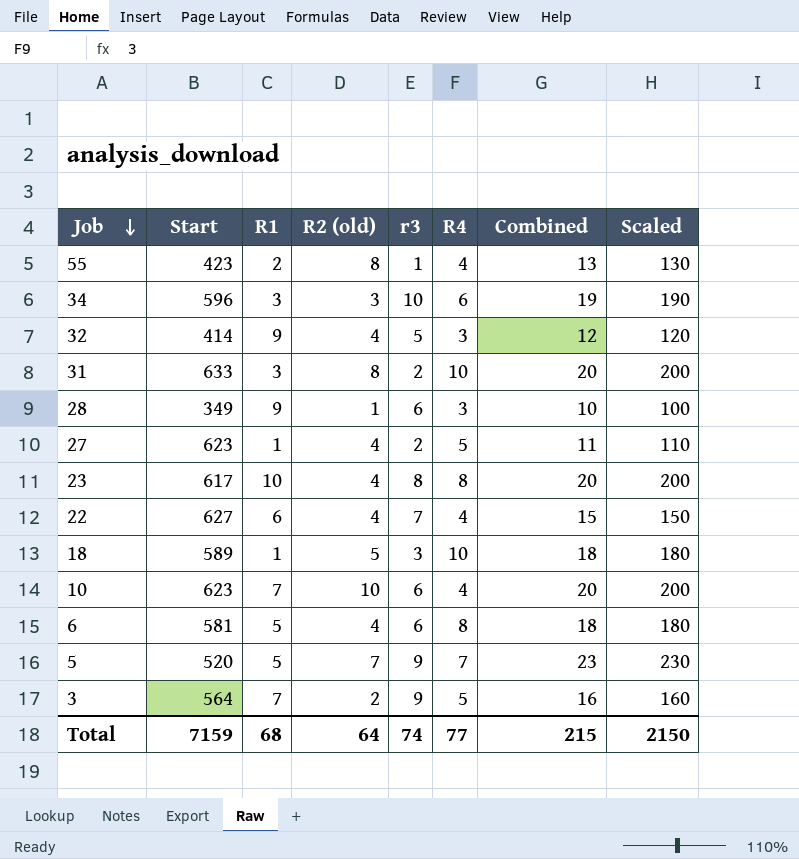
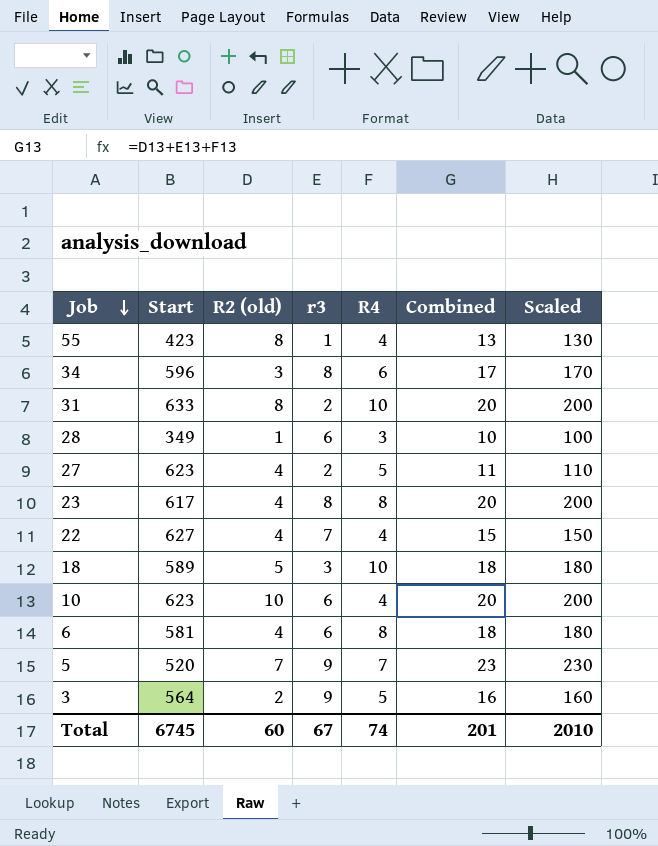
column R1 | position: 3 -> none
row 32: 414 | 9 | 4 | 5 | 3 | 12 | 120 -> none
34 | r3: 10 -> 8
34 | Combined: 19 -> 17
34 | Scaled: 190 -> 170
Total | Start: 7159 -> 6745
Total | R2 (old): 64 -> 60
Total | r3: 74 -> 67
Total | R4: 77 -> 74
Total | Combined: 215 -> 201
Total | Scaled: 2150 -> 2010

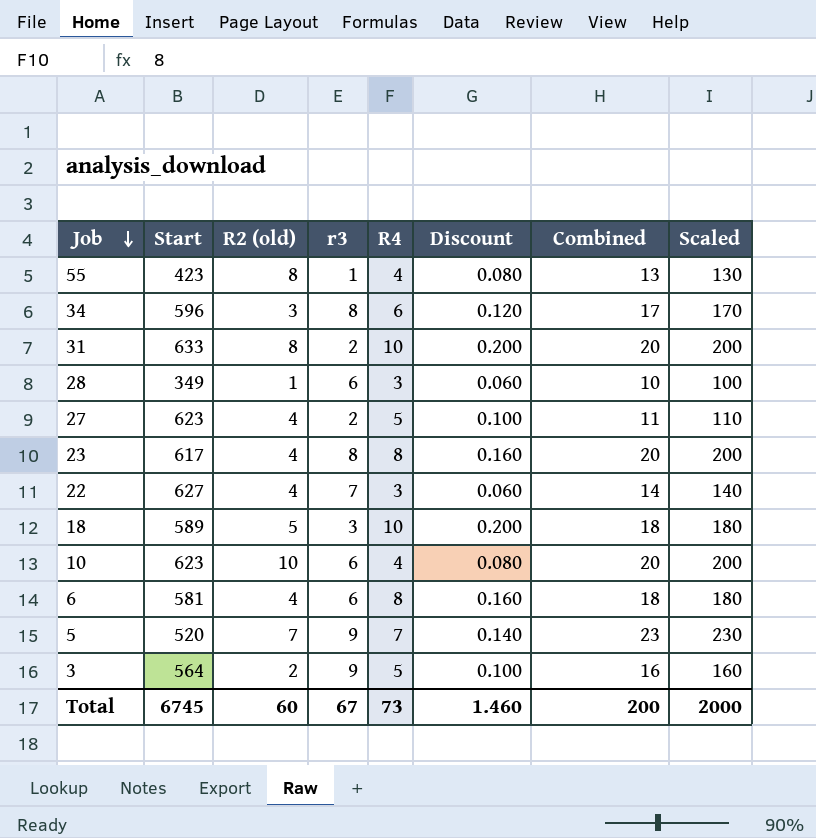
column Discount | formula: none -> [R4] * 0.02
22 | R4: 4 -> 3
22 | Combined: 15 -> 14
22 | Scaled: 150 -> 140
Total | R4: 74 -> 73
Total | Combined: 201 -> 200
Total | Scaled: 2010 -> 2000

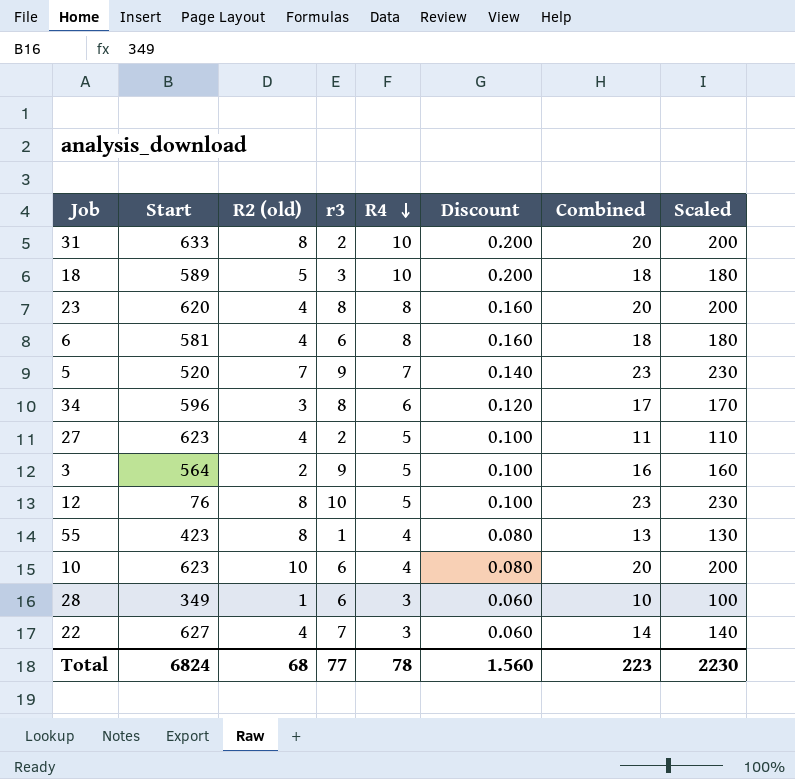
row order: Job descending -> R4 descending
23 | Start: 617 -> 620
row 12: none -> 76 | 8 | 10 | 5 | 0.100 | 23 | 230
Total | Start: 6745 -> 6824
Total | R2 (old): 60 -> 68
Total | r3: 67 -> 77
Total | R4: 73 -> 78
Total | Discount: 1.460 -> 1.560
Total | Combined: 200 -> 223
Total | Scaled: 2000 -> 2230

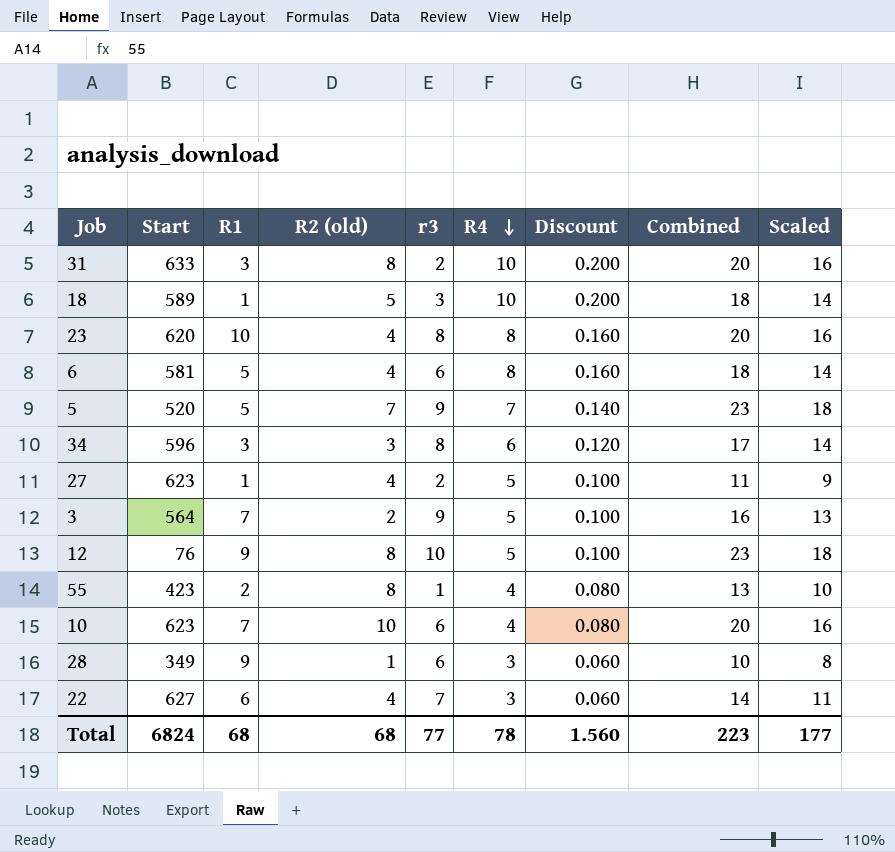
column R1 | position: none -> 3
column Scaled | formula: [Combined] * 10 -> [Combined] * 0.8
Total | Scaled: 2230 -> 177

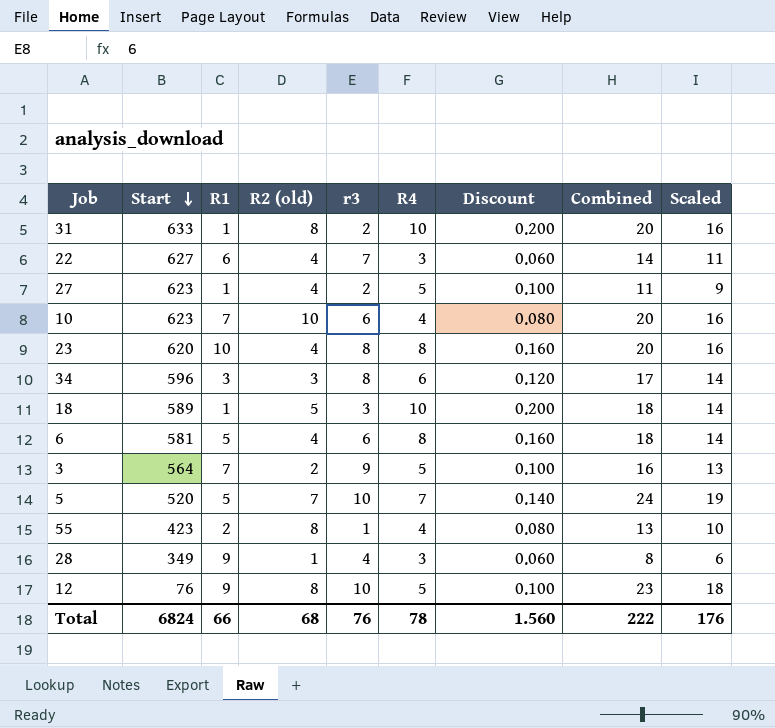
row order: R4 descending -> Start descending
31 | R1: 3 -> 1
5 | r3: 9 -> 10
5 | Combined: 23 -> 24
5 | Scaled: 18 -> 19
28 | r3: 6 -> 4
28 | Combined: 10 -> 8
28 | Scaled: 8 -> 6
Total | R1: 68 -> 66
Total | r3: 77 -> 76
Total | Combined: 223 -> 222
Total | Scaled: 177 -> 176

